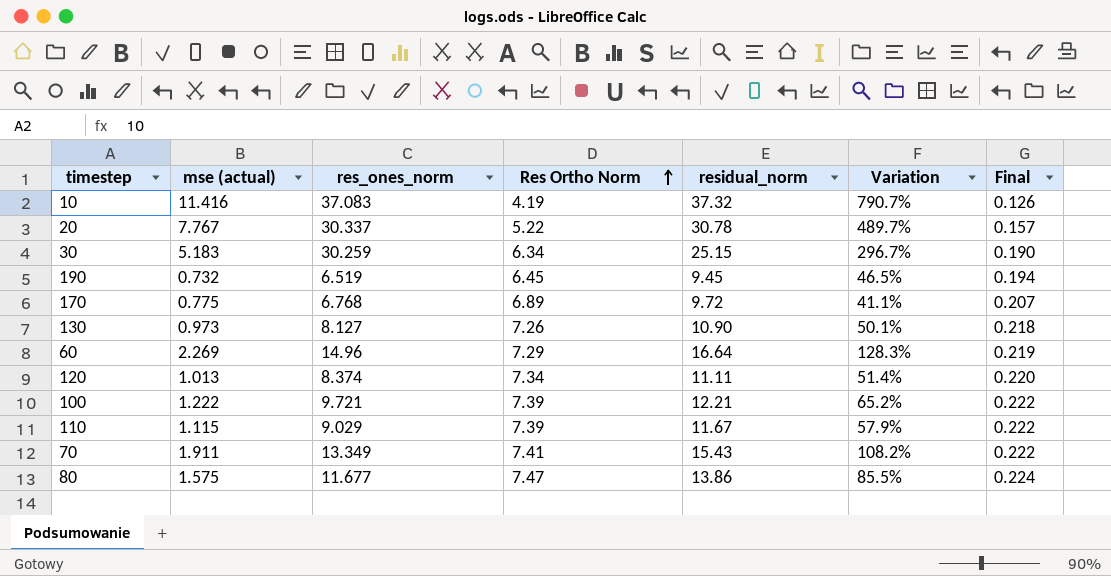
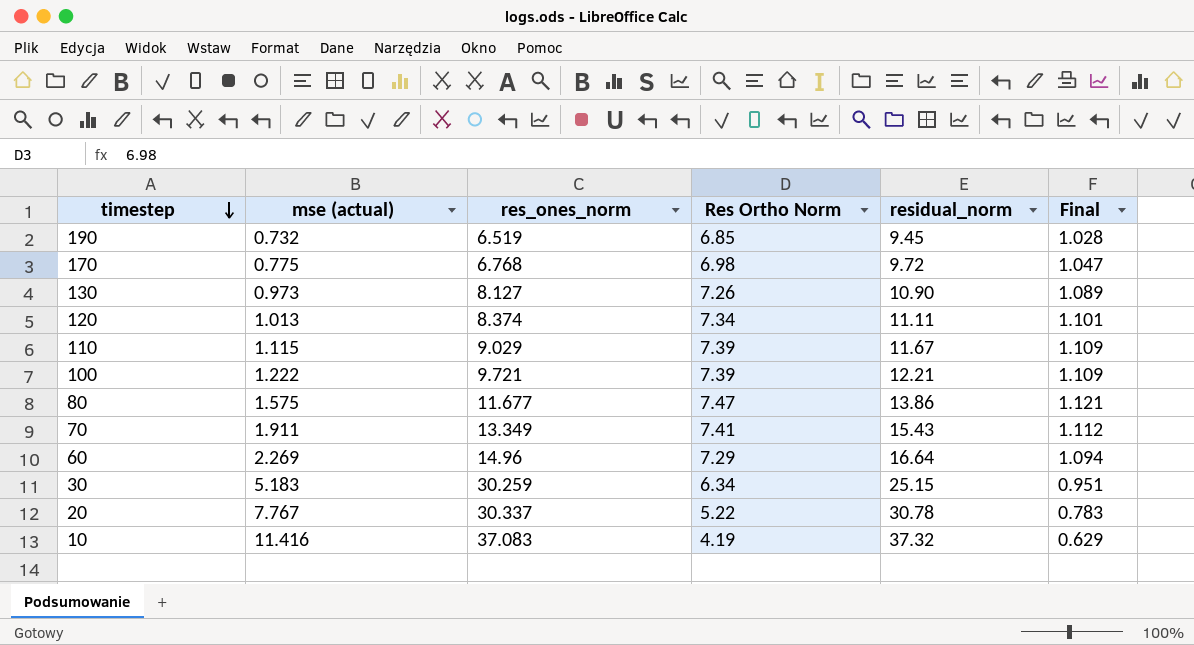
row order: Res Ortho Norm ascending -> timestep descending
column Variation | formula: ([residual_norm] - [Res Ortho Norm]) / [Res Ortho Norm] -> none
column Final | formula: [Res Ortho Norm] * 0.03 -> [Res Ortho Norm] * 0.15
190 | Res Ortho Norm: 6.45 -> 6.85
170 | Res Ortho Norm: 6.89 -> 6.98

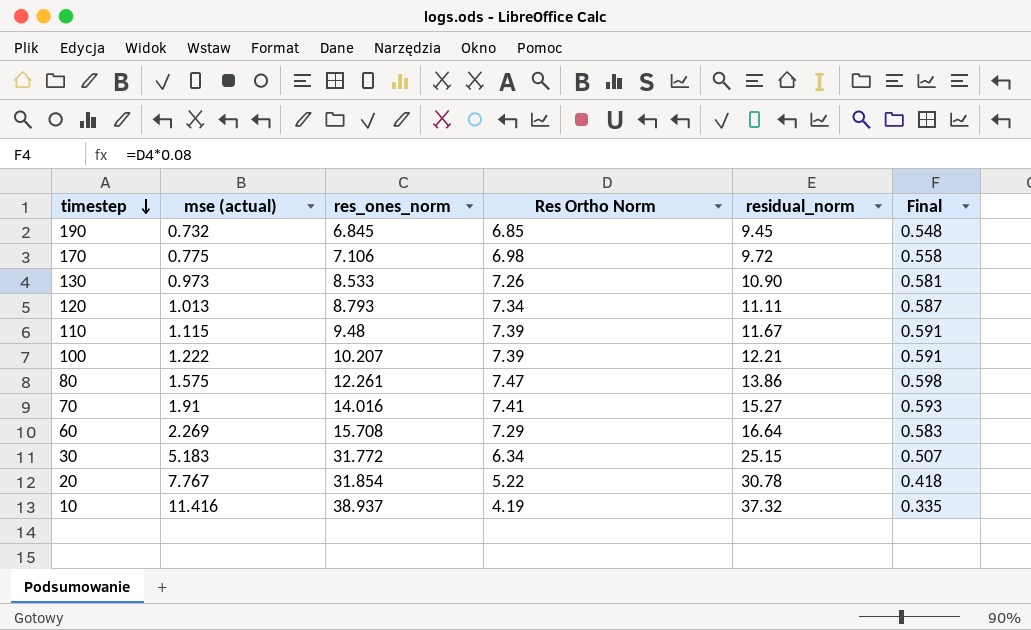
column Final | formula: [Res Ortho Norm] * 0.15 -> [Res Ortho Norm] * 0.08
190 | res_ones_norm: 6.519 -> 6.845
170 | res_ones_norm: 6.768 -> 7.106
130 | res_ones_norm: 8.127 -> 8.533
120 | res_ones_norm: 8.374 -> 8.793
110 | res_ones_norm: 9.029 -> 9.48
100 | res_ones_norm: 9.721 -> 10.207
80 | res_ones_norm: 11.677 -> 12.261
70 | mse (actual): 1.911 -> 1.91
70 | res_ones_norm: 13.349 -> 14.016
70 | residual_norm: 15.43 -> 15.27
60 | res_ones_norm: 14.96 -> 15.708
30 | res_ones_norm: 30.259 -> 31.772
20 | res_ones_norm: 30.337 -> 31.854
10 | res_ones_norm: 37.083 -> 38.937

